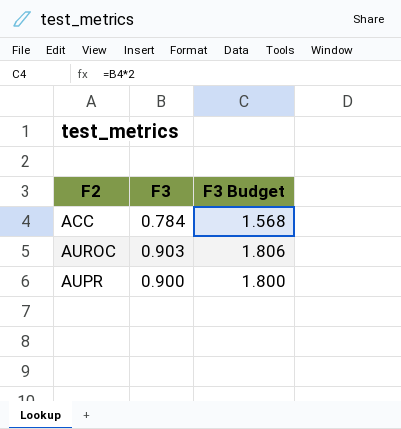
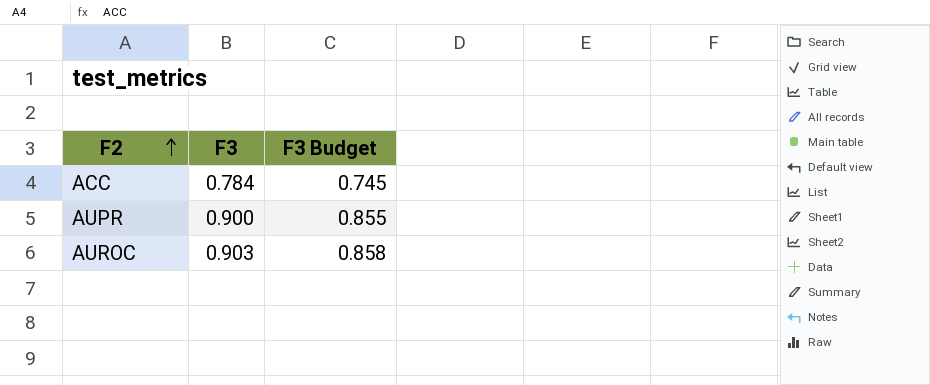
row order: none -> F2 ascending
column F3 Budget | formula: [F3] * 2 -> [F3] * 0.95

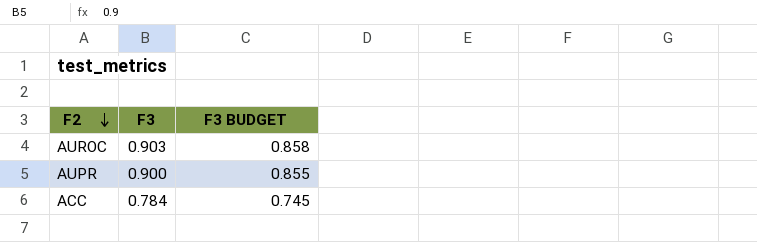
row order: F2 ascending -> F2 descending
column name: F3 Budget -> F3 BUDGET

